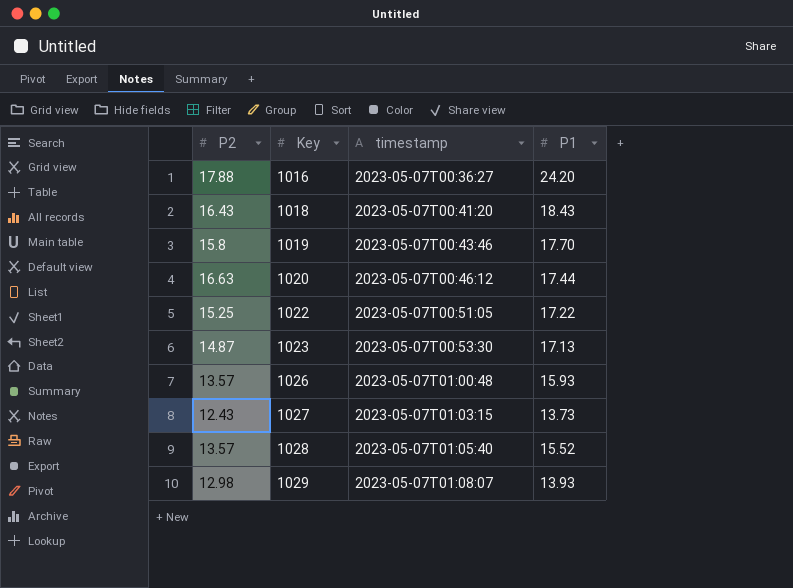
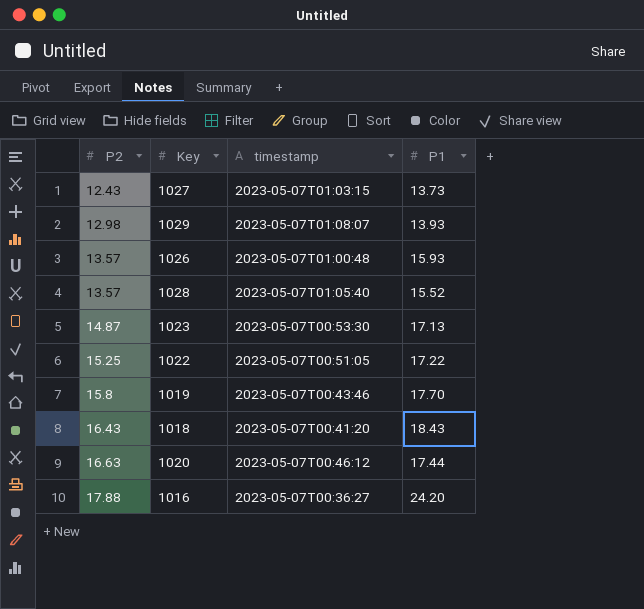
row order: Key ascending -> P2 ascending

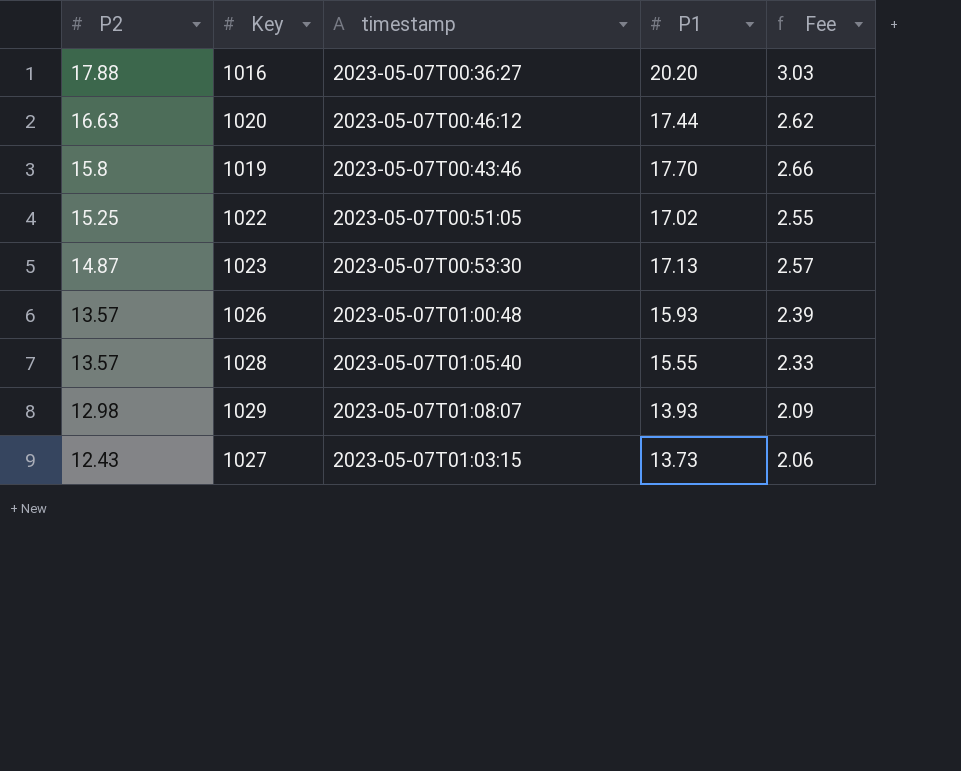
row order: P2 ascending -> P2 descending
column Fee | formula: none -> [P1] * 0.15
row 1018: 16.43 | 2023-05-07T00:41:20 | 18.43 -> none
1016 | P1: 24.20 -> 20.20
1022 | P1: 17.22 -> 17.02
1028 | P1: 15.52 -> 15.55

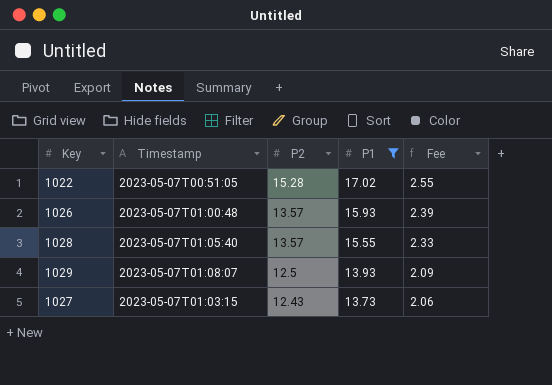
filter: none -> P1 <= 17.02
column name: timestamp -> Timestamp
column P2 | position: 1 -> 3
1022 | P2: 15.25 -> 15.28
1029 | P2: 12.98 -> 12.5

